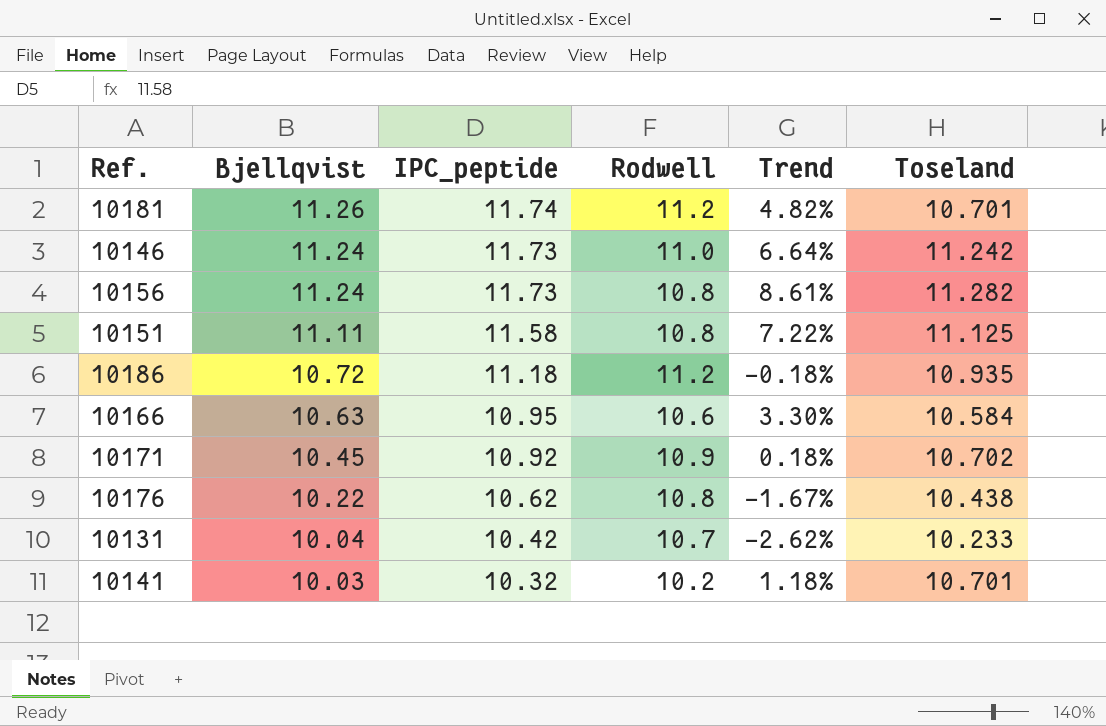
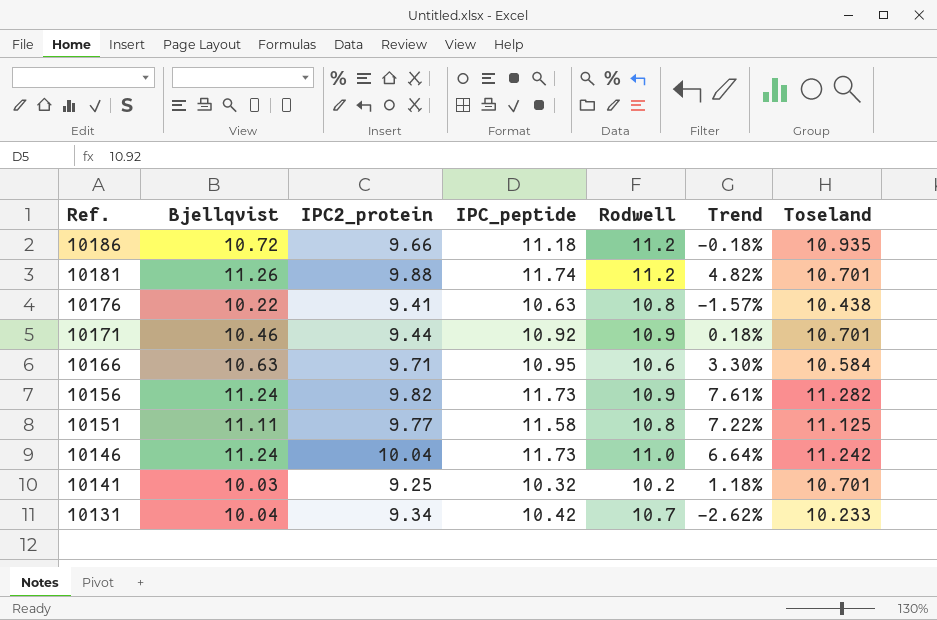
row order: Bjellqvist descending -> Ref. descending
column IPC2_protein | position: none -> 3
10176 | IPC_peptide: 10.62 -> 10.63
10176 | Trend: -1.67% -> -1.57%
10171 | Bjellqvist: 10.45 -> 10.46
10171 | Toseland: 10.702 -> 10.701
10156 | Rodwell: 10.8 -> 10.9
10156 | Trend: 8.61% -> 7.61%

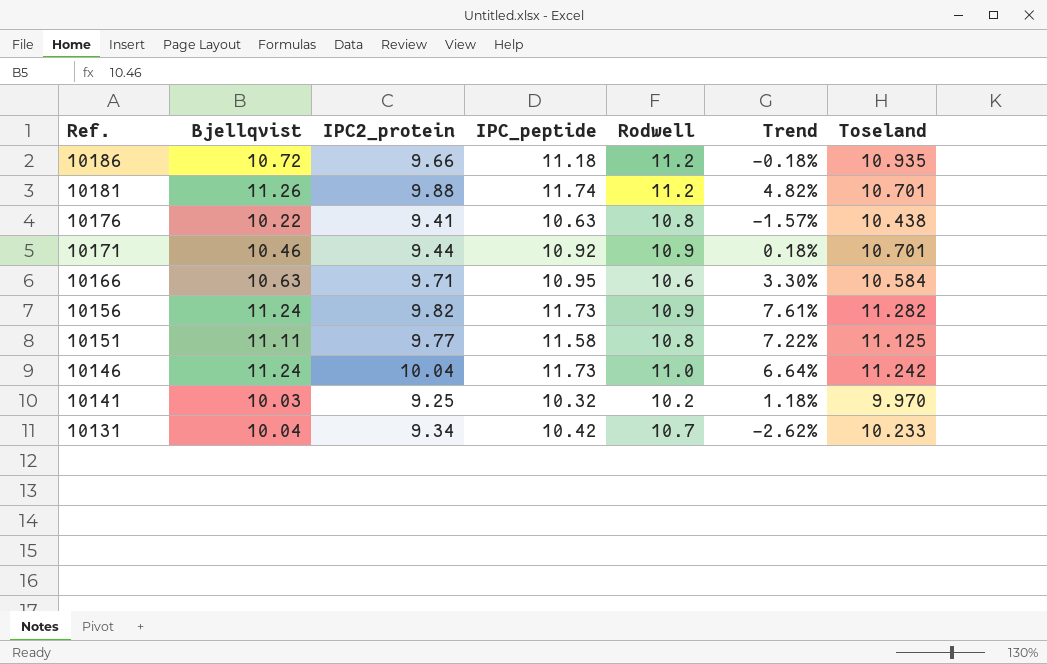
10141 | Toseland: 10.701 -> 9.970

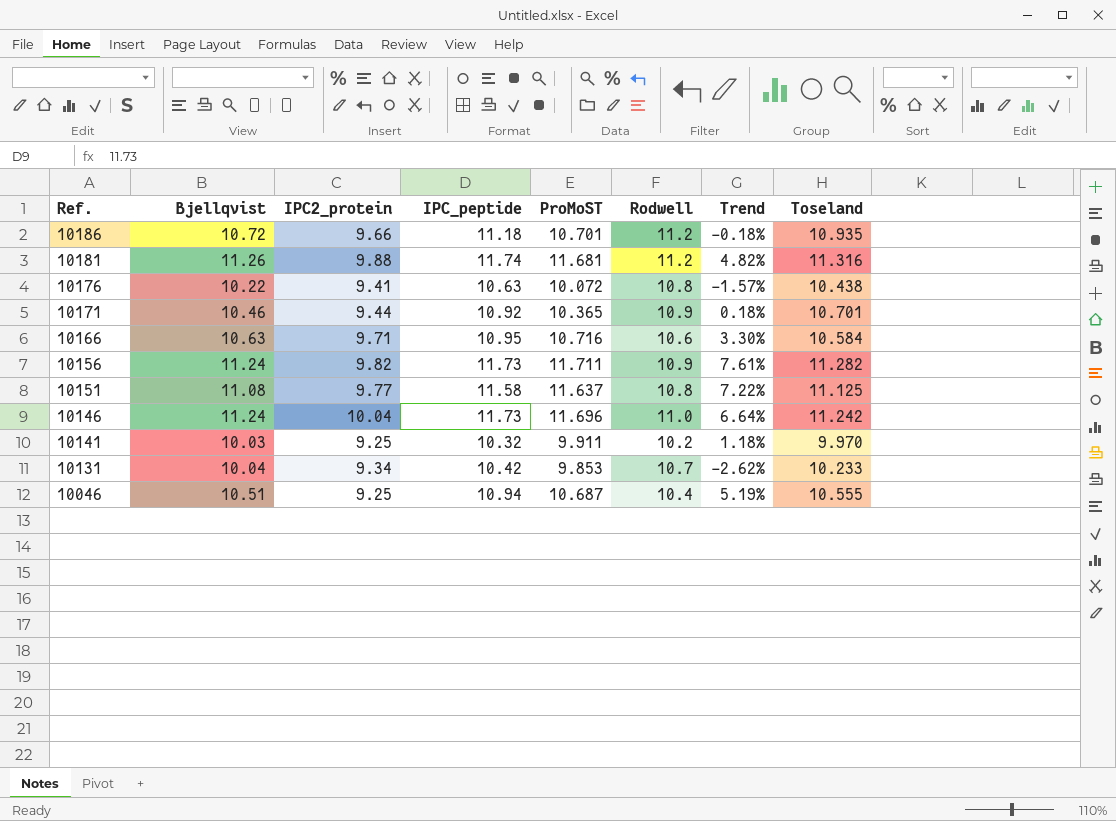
column ProMoST | position: none -> 5
10181 | Toseland: 10.701 -> 11.316
10151 | Bjellqvist: 11.11 -> 11.08
row 10046: none -> 10.51 | 9.25 | 10.94 | 10.687 | 10.4 | 5.19% | 10.555

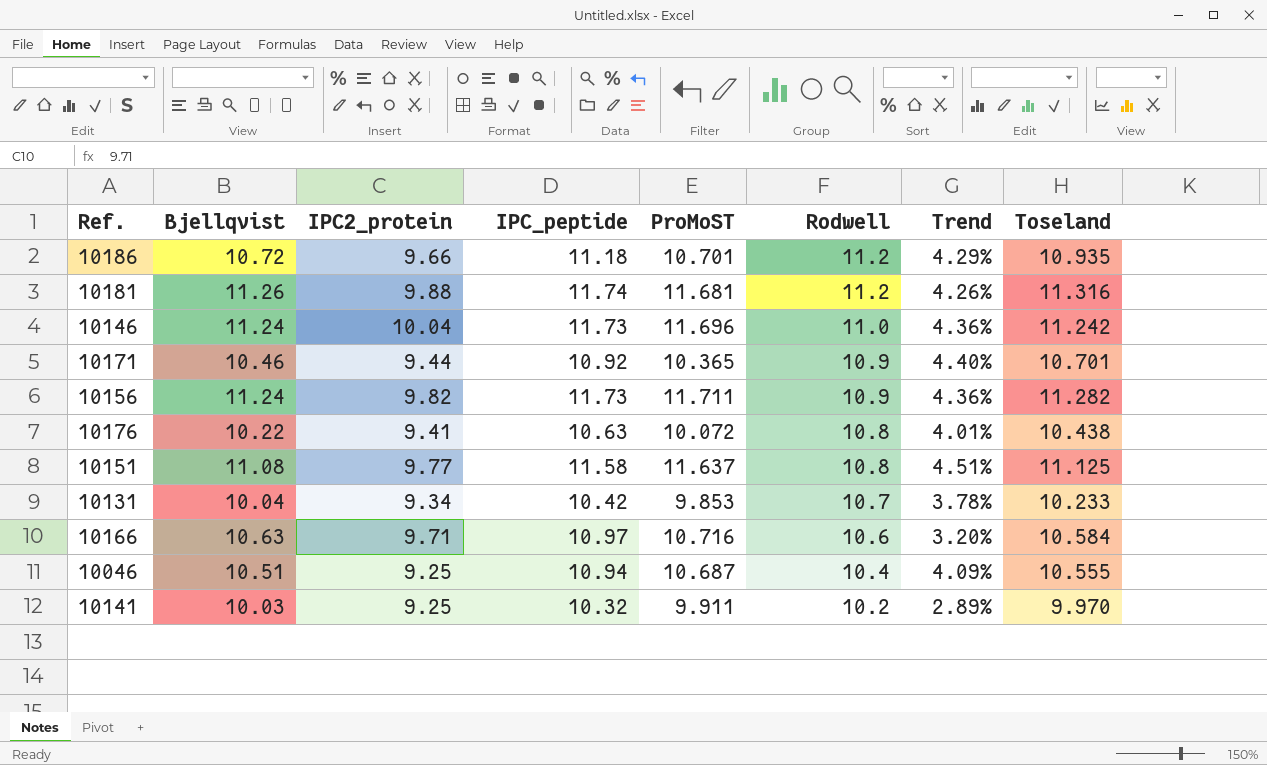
row order: Ref. descending -> Rodwell descending
column Trend | formula: ([IPC_peptide] - [Rodwell]) / [Rodwell] -> ([IPC_peptide] - [Bjellqvist]) / [Bjellqvist]
10166 | IPC_peptide: 10.95 -> 10.97

